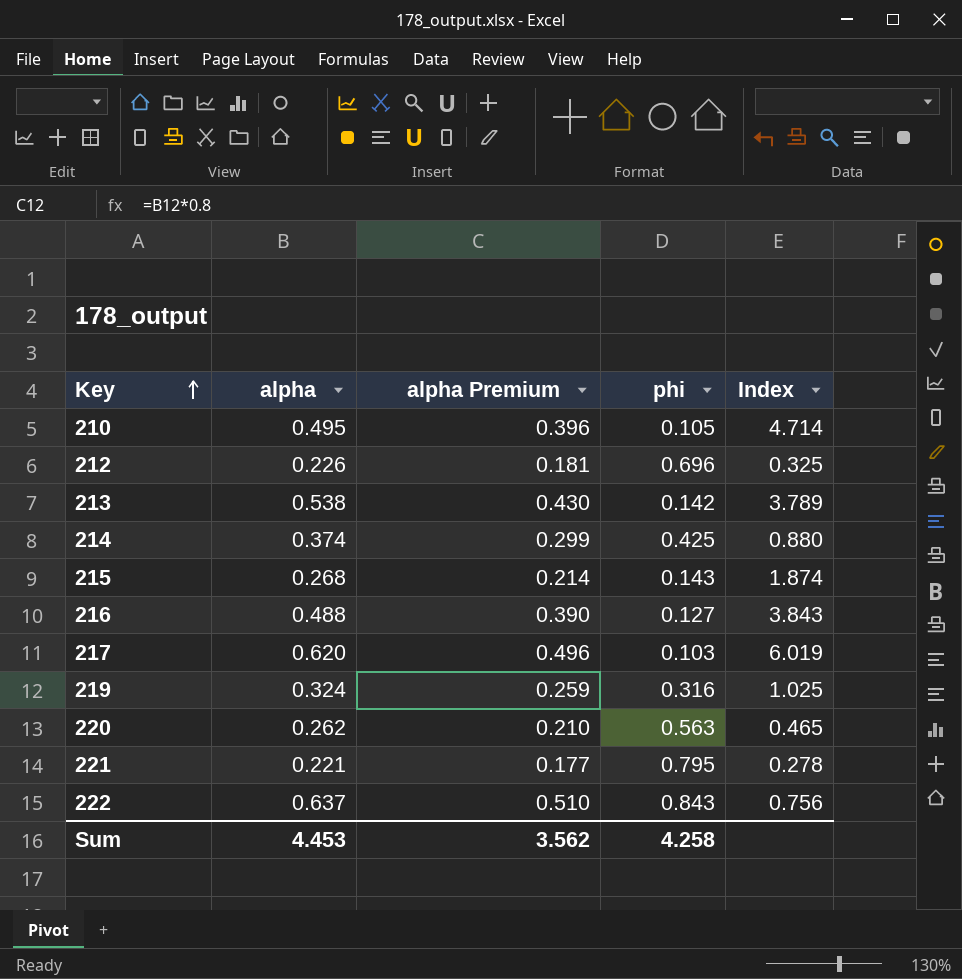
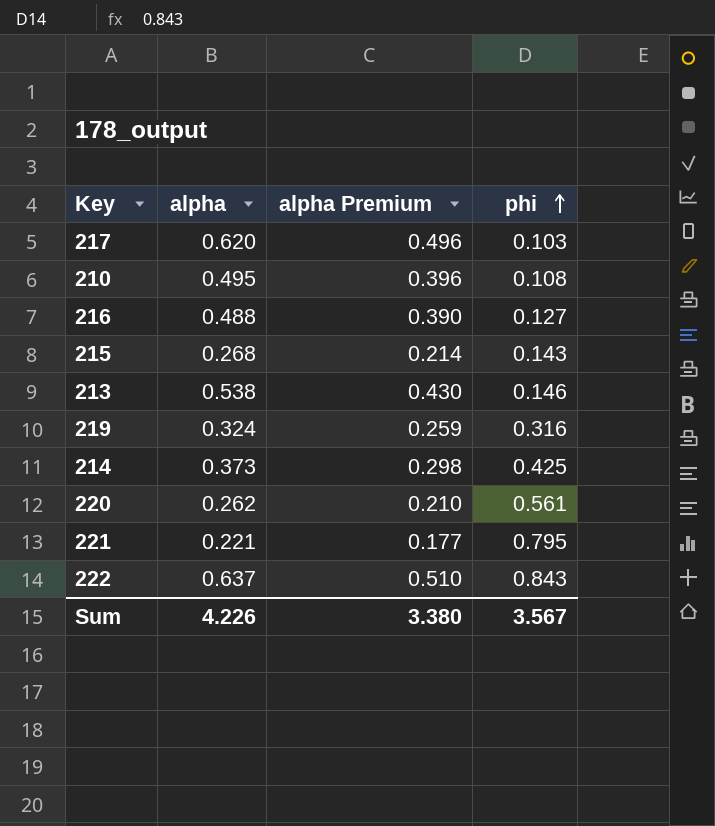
row order: Key ascending -> phi ascending
column Index | formula: [alpha] / [phi] -> none
row 212: 0.226 | 0.181 | 0.696 | 0.325 -> none
210 | phi: 0.105 -> 0.108
213 | phi: 0.142 -> 0.146
214 | alpha: 0.374 -> 0.373
214 | alpha Premium: 0.299 -> 0.298
220 | phi: 0.563 -> 0.561
Sum | alpha: 4.453 -> 4.226
Sum | alpha Premium: 3.562 -> 3.380
Sum | phi: 4.258 -> 3.567

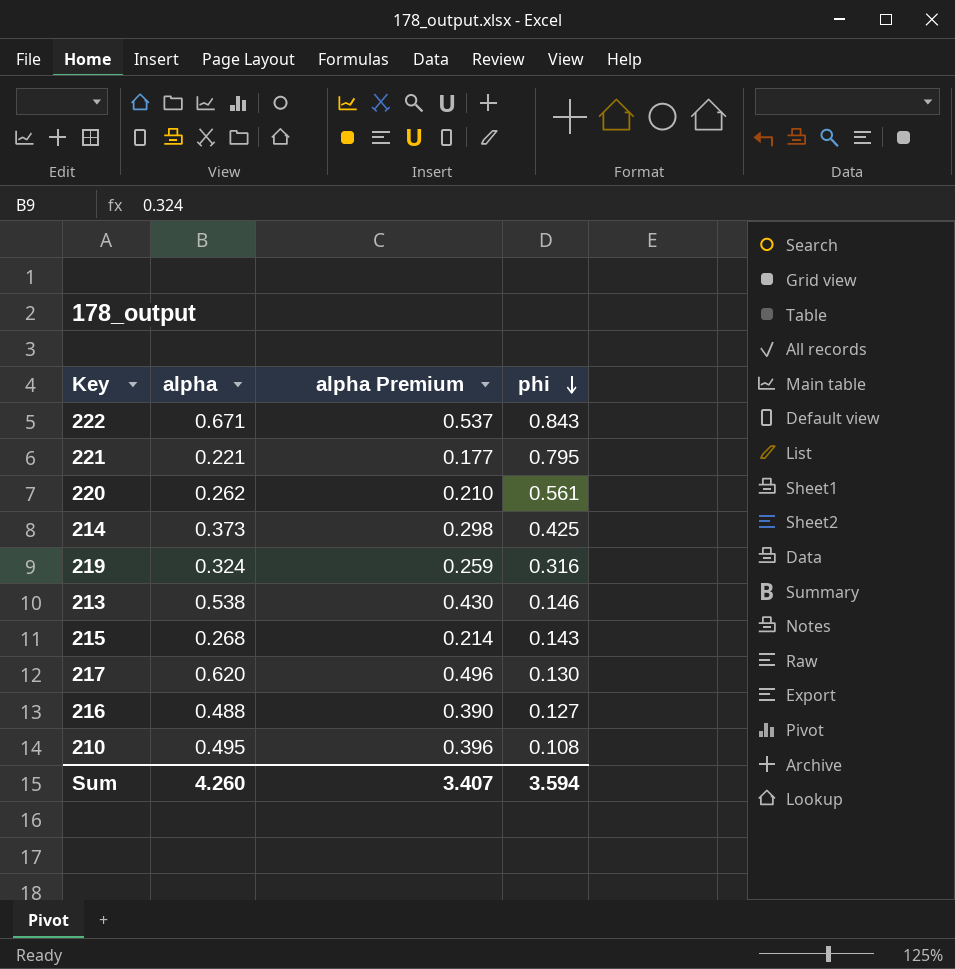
row order: phi ascending -> phi descending
222 | alpha: 0.637 -> 0.671
222 | alpha Premium: 0.510 -> 0.537
217 | phi: 0.103 -> 0.130
Sum | alpha: 4.226 -> 4.260
Sum | alpha Premium: 3.380 -> 3.407
Sum | phi: 3.567 -> 3.594

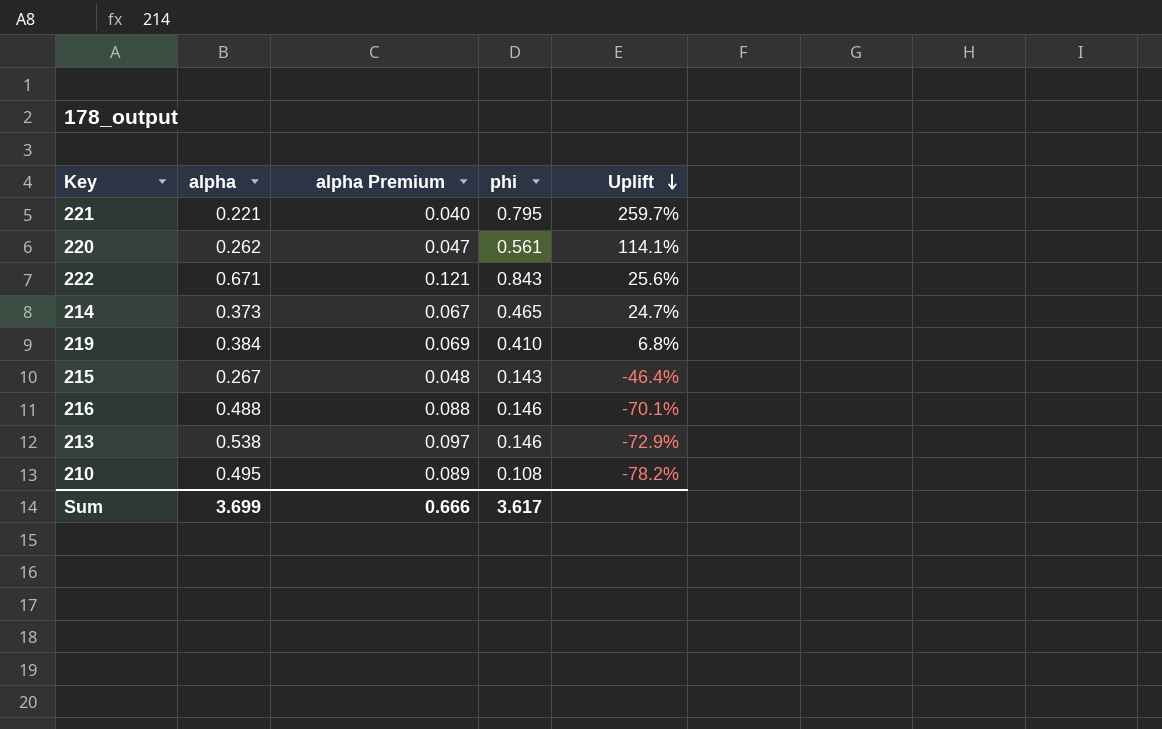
row order: phi descending -> Uplift descending
column alpha Premium | formula: [alpha] * 0.8 -> [alpha] * 0.18
column Uplift | formula: none -> ([phi] - [alpha]) / [alpha]
row 217: 0.620 | 0.496 | 0.130 -> none
214 | phi: 0.425 -> 0.465
219 | alpha: 0.324 -> 0.384
219 | phi: 0.316 -> 0.410
215 | alpha: 0.268 -> 0.267
216 | phi: 0.127 -> 0.146
Sum | alpha: 4.260 -> 3.699
Sum | alpha Premium: 3.407 -> 0.666
Sum | phi: 3.594 -> 3.617

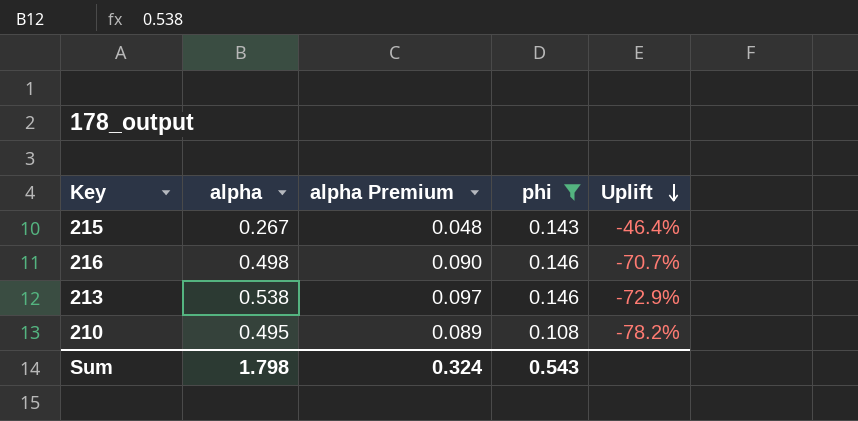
filter: none -> phi <= 0.146
216 | alpha: 0.488 -> 0.498
216 | alpha Premium: 0.088 -> 0.090
216 | Uplift: -70.1% -> -70.7%
Sum | alpha: 3.699 -> 1.798
Sum | alpha Premium: 0.666 -> 0.324
Sum | phi: 3.617 -> 0.543

